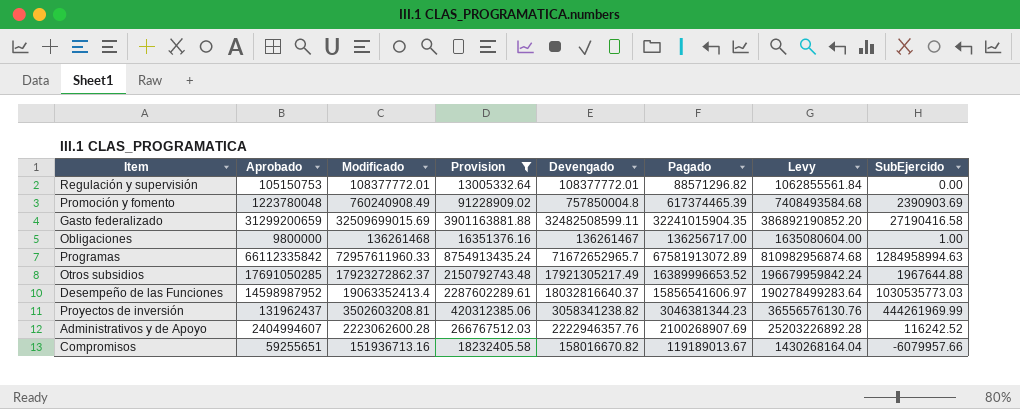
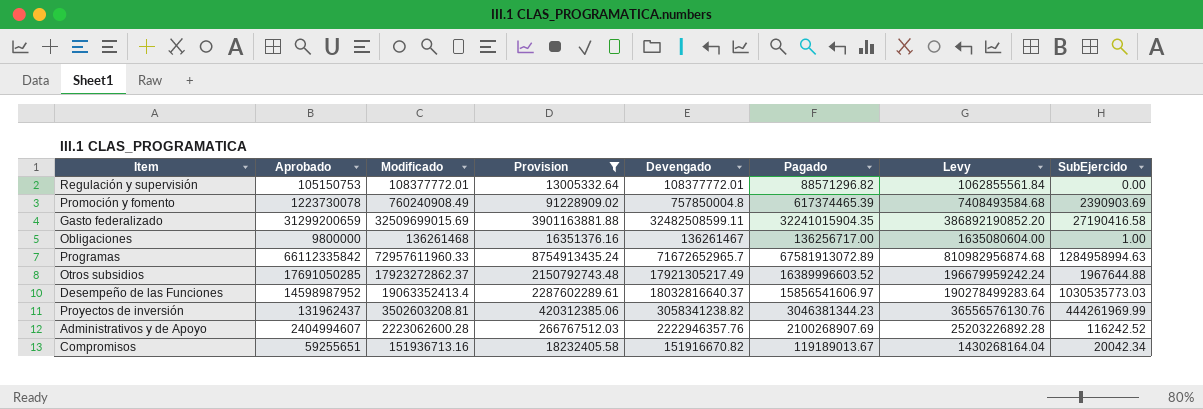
Promoción y fomento | Aprobado: 1223780048 -> 1223730078
Otros subsidios | Pagado: 16389996653.52 -> 16389996603.52
Otros subsidios | Levy: 196679959842.24 -> 196679959242.24
Compromisos | Devengado: 158016670.82 -> 151916670.82
Compromisos | SubEjercido: -6079957.66 -> 20042.34

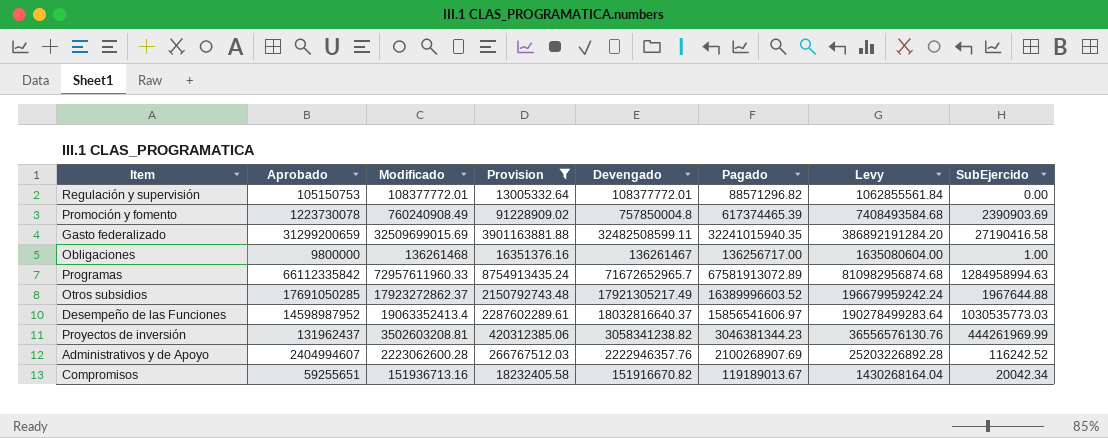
Gasto federalizado | Pagado: 32241015904.35 -> 32241015940.35
Gasto federalizado | Levy: 386892190852.20 -> 386892191284.20

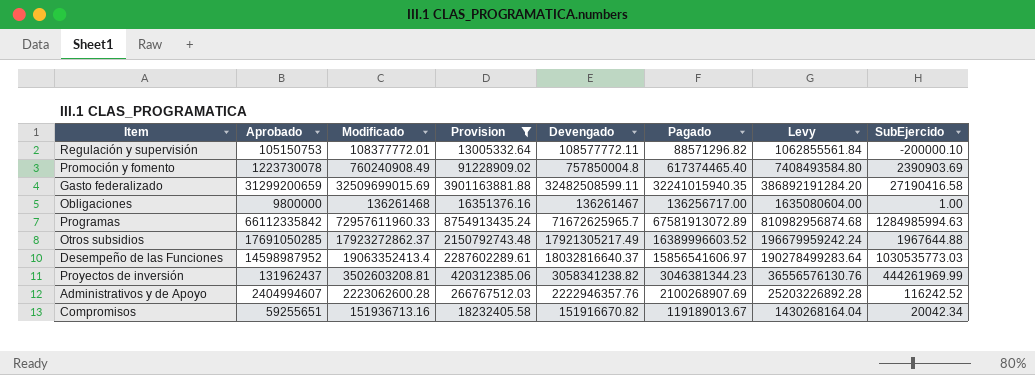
Regulación y supervisión | Devengado: 108377772.01 -> 108577772.11
Regulación y supervisión | SubEjercido: 0.00 -> -200000.10
Promoción y fomento | Pagado: 617374465.39 -> 617374465.40
Promoción y fomento | Levy: 7408493584.68 -> 7408493584.80
Programas | Devengado: 71672652965.7 -> 71672625965.7
Programas | SubEjercido: 1284958994.63 -> 1284985994.63

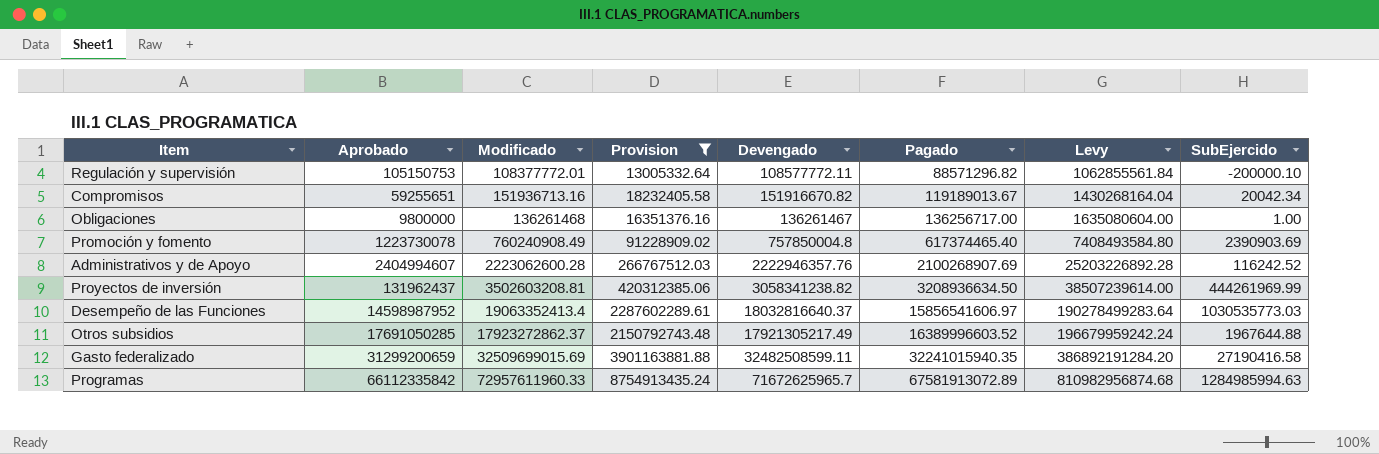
row order: none -> Pagado ascending
Proyectos de inversión | Pagado: 3046381344.23 -> 3208936634.50
Proyectos de inversión | Levy: 36556576130.76 -> 38507239614.00

